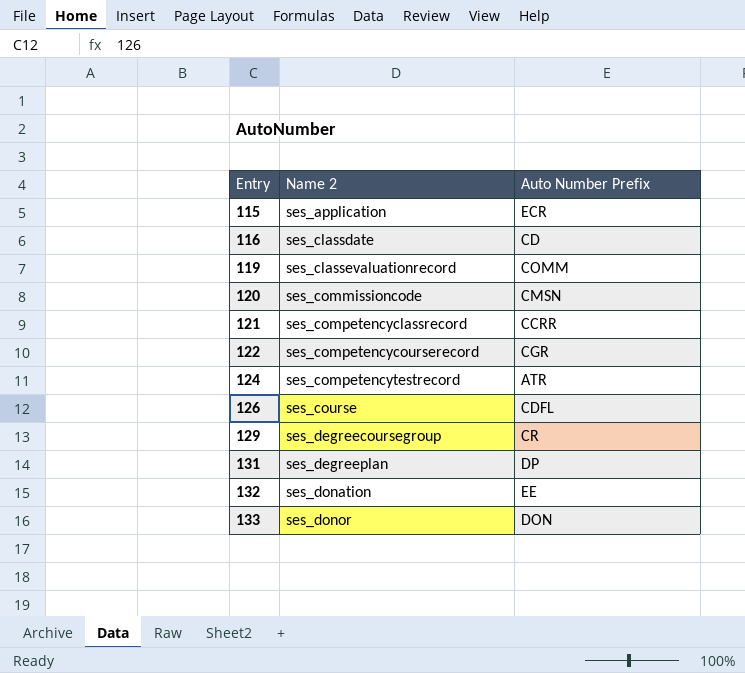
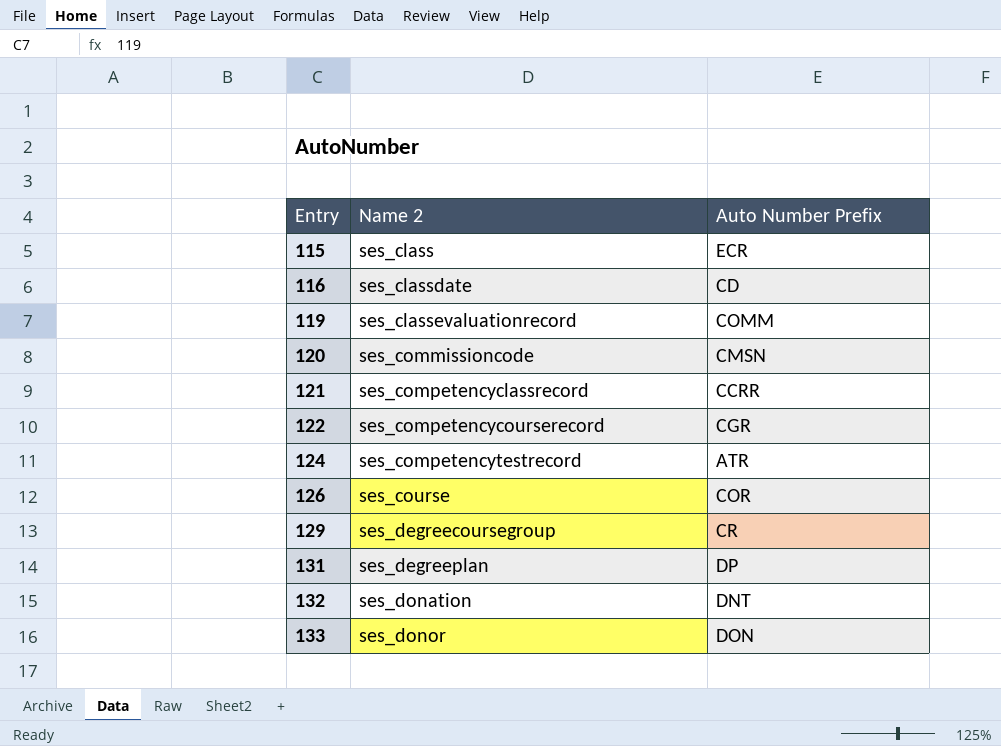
115 | Name 2: ses_application -> ses_class
126 | Auto Number Prefix: CDFL -> COR
132 | Auto Number Prefix: EE -> DNT

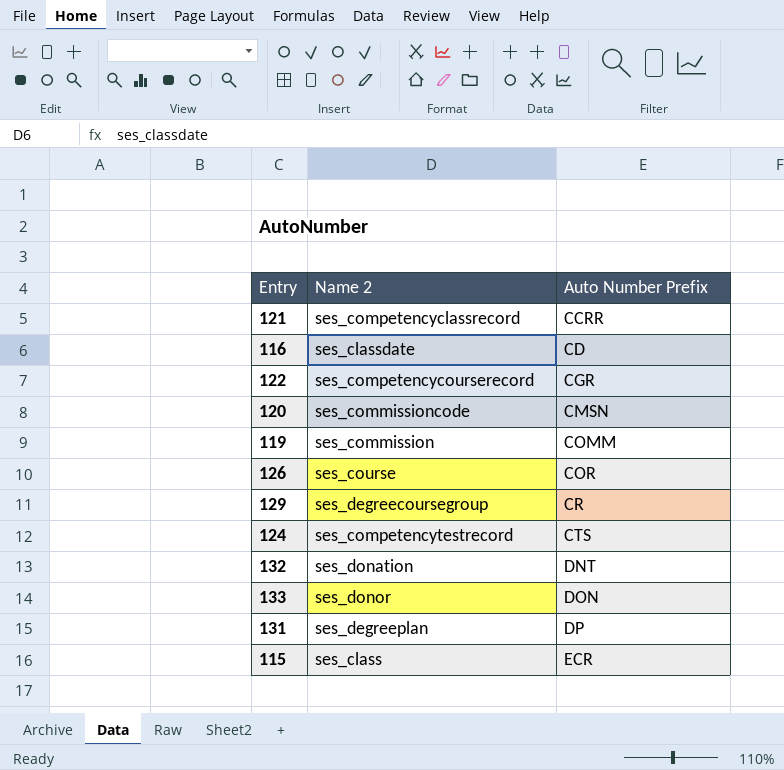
row order: Entry ascending -> Auto Number Prefix ascending
119 | Name 2: ses_classevaluationrecord -> ses_commission
124 | Auto Number Prefix: ATR -> CTS

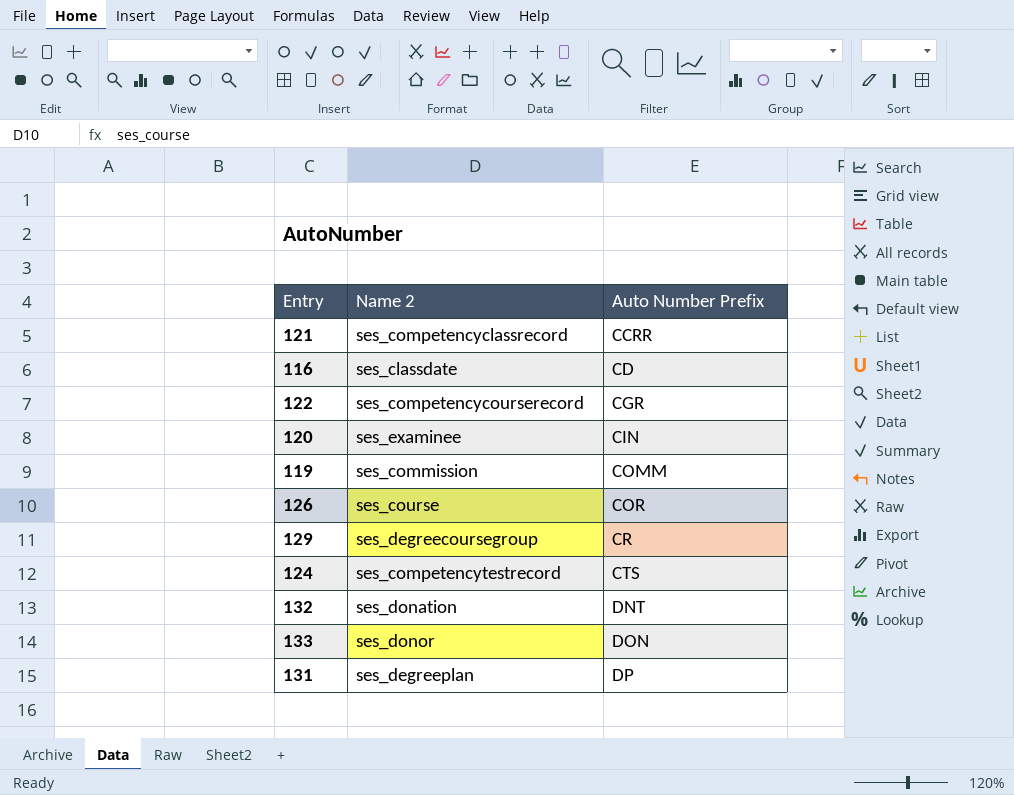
row 115: ses_class | ECR -> none
120 | Name 2: ses_commissioncode -> ses_examinee
120 | Auto Number Prefix: CMSN -> CIN

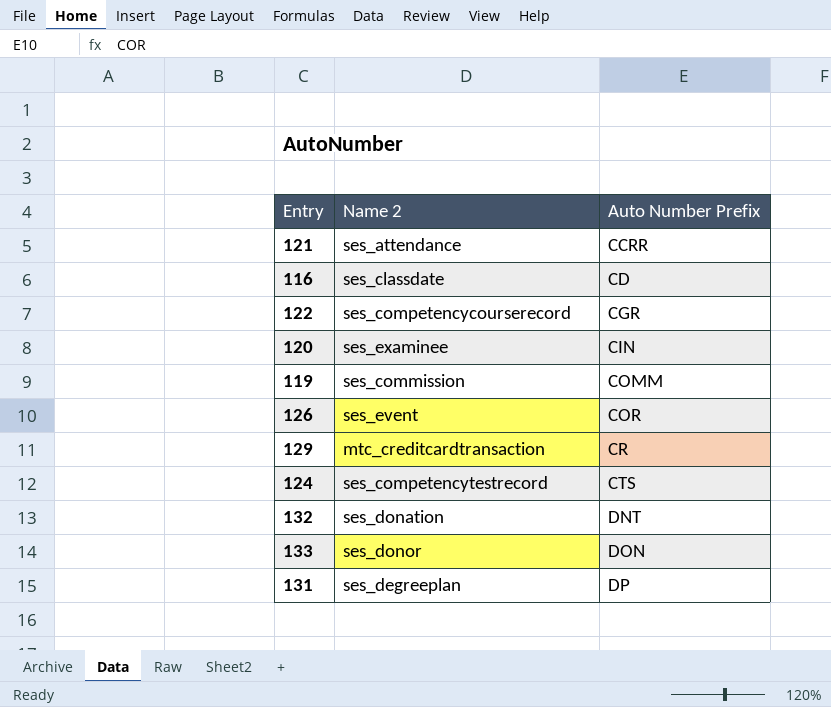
121 | Name 2: ses_competencyclassrecord -> ses_attendance
126 | Name 2: ses_course -> ses_event
129 | Name 2: ses_degreecoursegroup -> mtc_creditcardtransaction

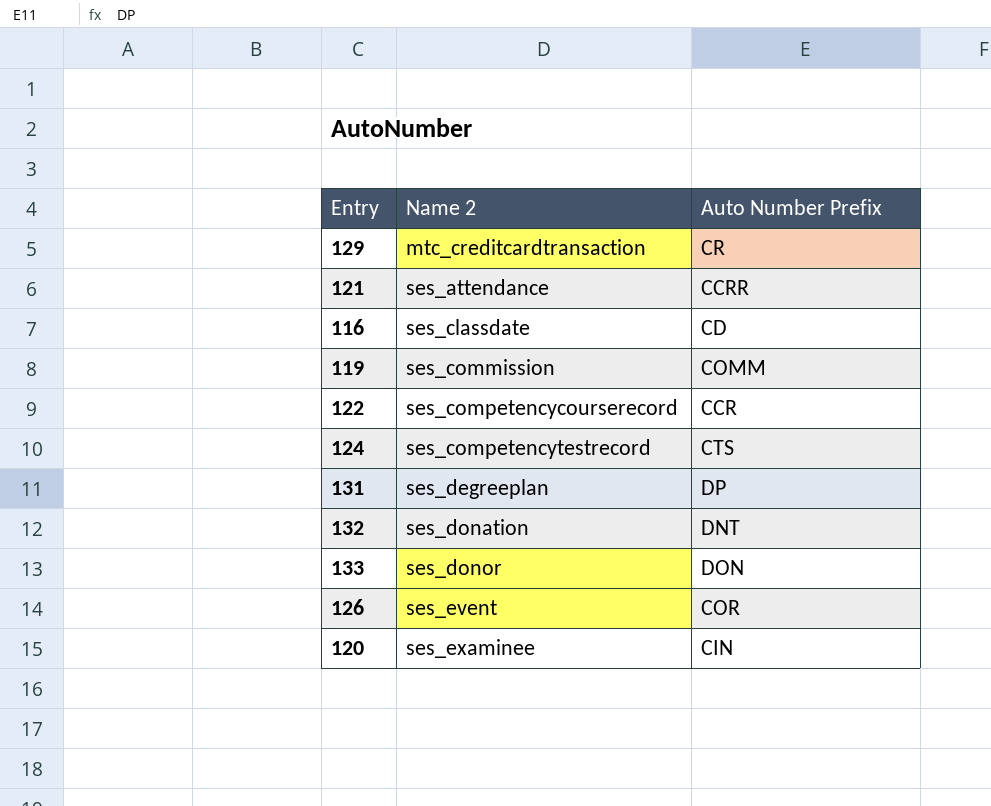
row order: Auto Number Prefix ascending -> Name 2 ascending
122 | Auto Number Prefix: CGR -> CCR

